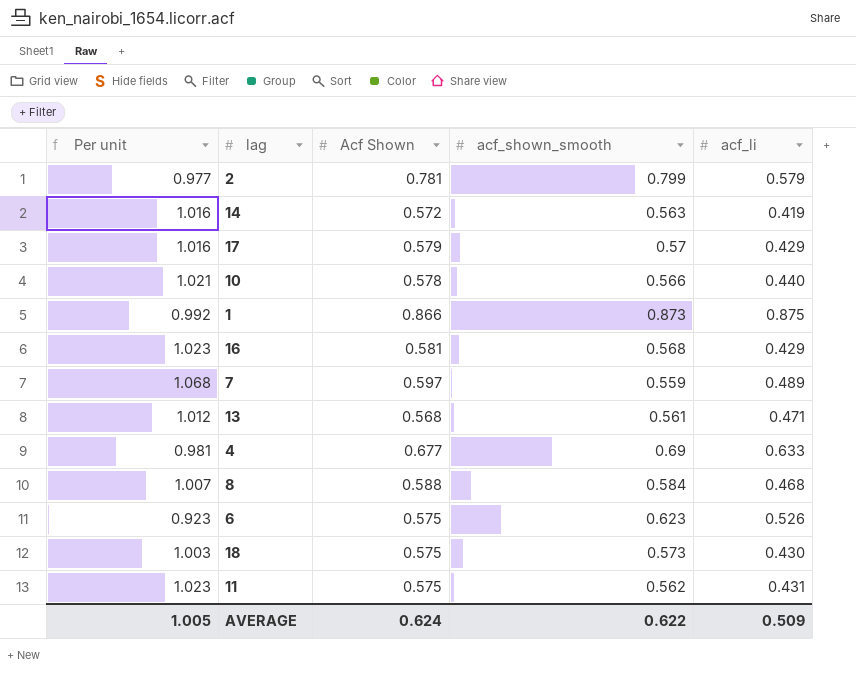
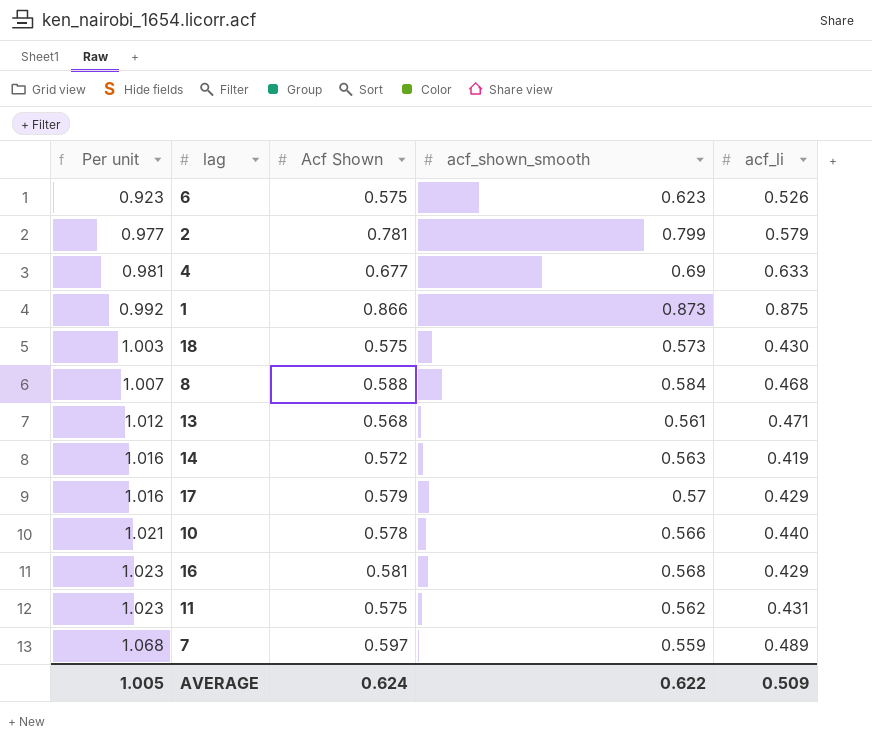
row order: none -> Per unit ascending

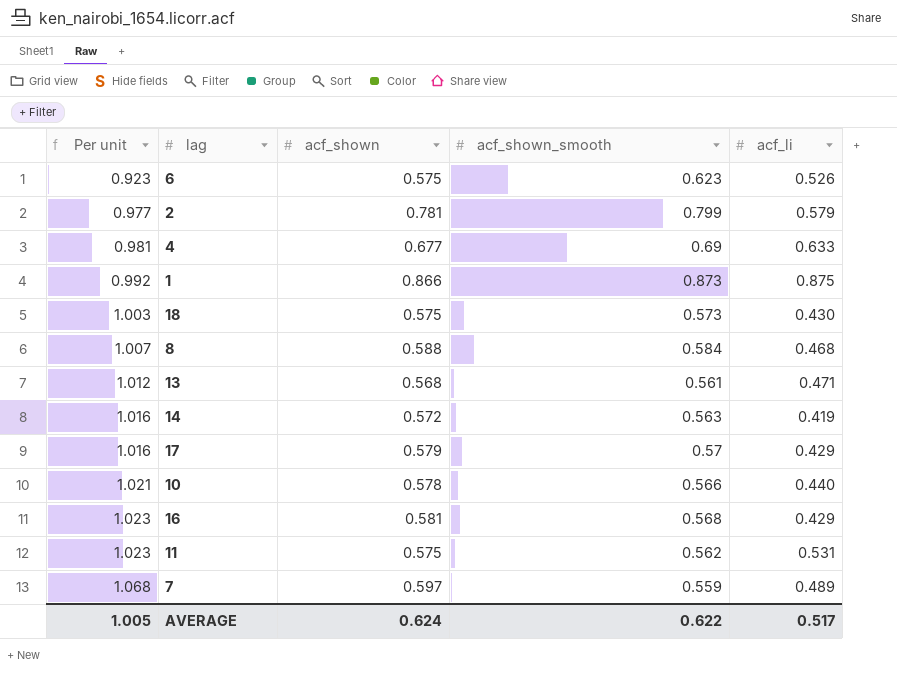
column name: Acf Shown -> acf_shown
11 | acf_li: 0.431 -> 0.531
AVERAGE | acf_li: 0.509 -> 0.517

